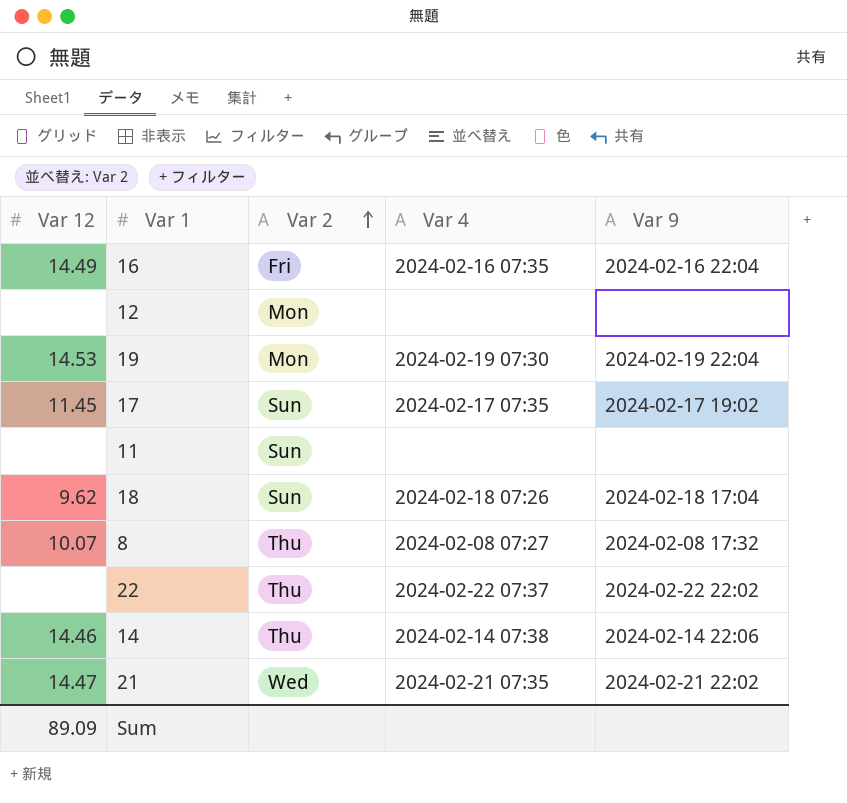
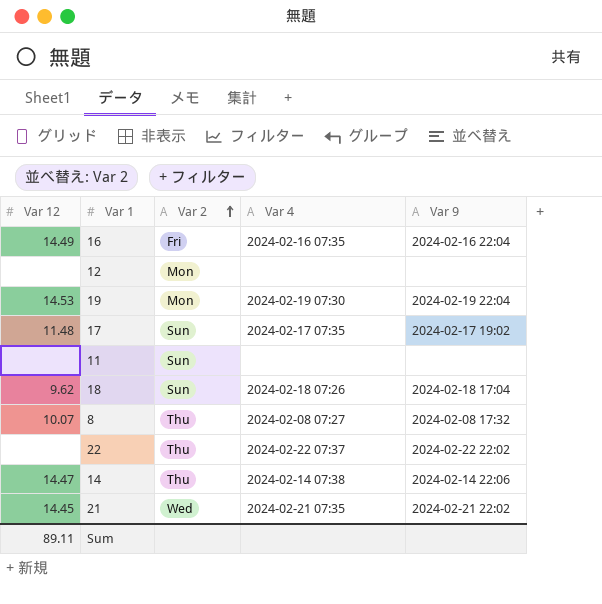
17 | Var 12: 11.45 -> 11.48
14 | Var 12: 14.46 -> 14.47
21 | Var 12: 14.47 -> 14.45
Sum | Var 12: 89.09 -> 89.11

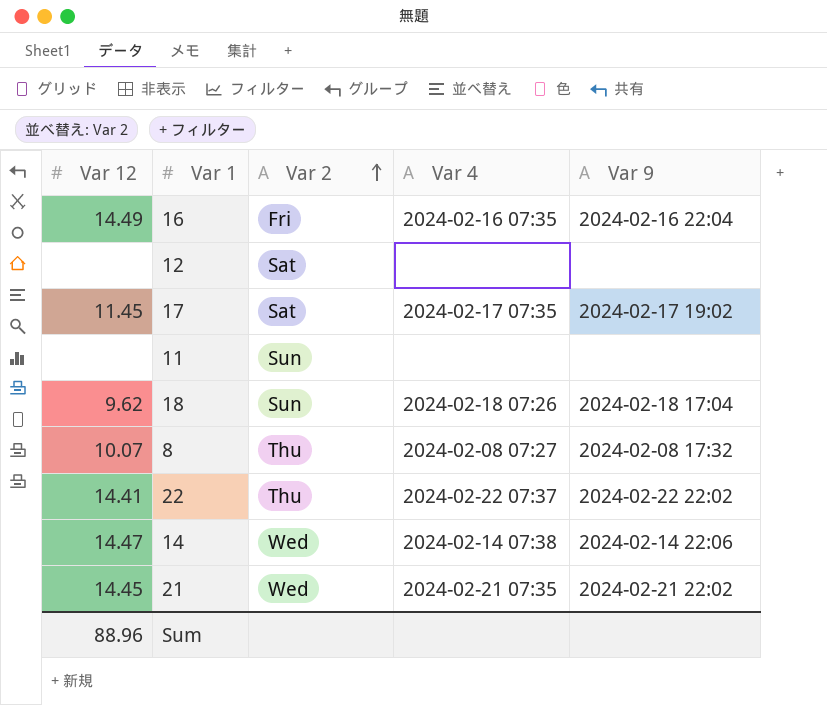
row 19: 14.53 | Mon | 2024-02-19 07:30 | 2024-02-19 22:04 -> none
12 | Var 2: Mon -> Sat
17 | Var 12: 11.48 -> 11.45
17 | Var 2: Sun -> Sat
22 | Var 12: none -> 14.41
14 | Var 2: Thu -> Wed
Sum | Var 12: 89.11 -> 88.96

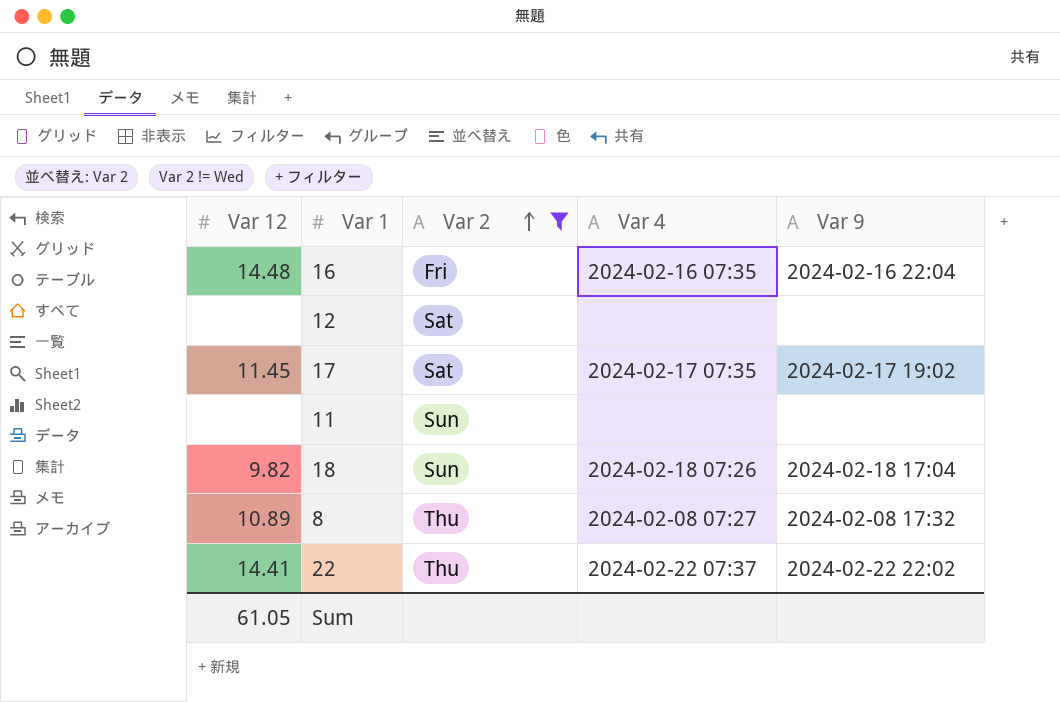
filter: none -> Var 2 != Wed
16 | Var 12: 14.49 -> 14.48
18 | Var 12: 9.62 -> 9.82
8 | Var 12: 10.07 -> 10.89
Sum | Var 12: 88.96 -> 61.05

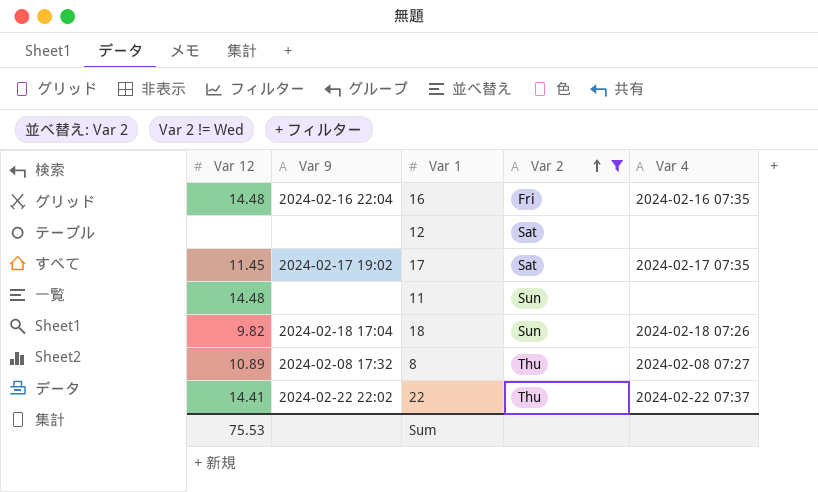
column Var 9 | position: 5 -> 2
11 | Var 12: none -> 14.48
Sum | Var 12: 61.05 -> 75.53

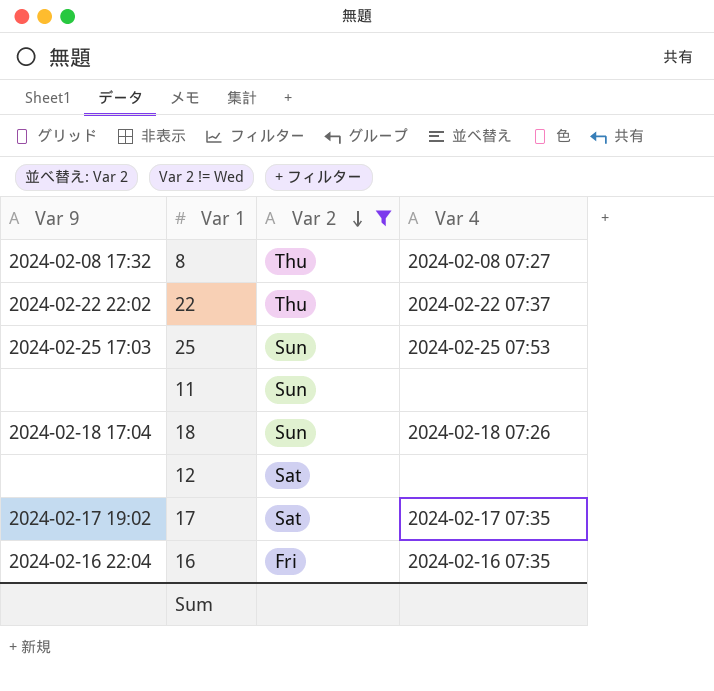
row order: Var 2 ascending -> Var 2 descending
column Var 12 | position: 1 -> none
row 25: none -> 2024-02-25 17:03 | Sun | 2024-02-25 07:53

